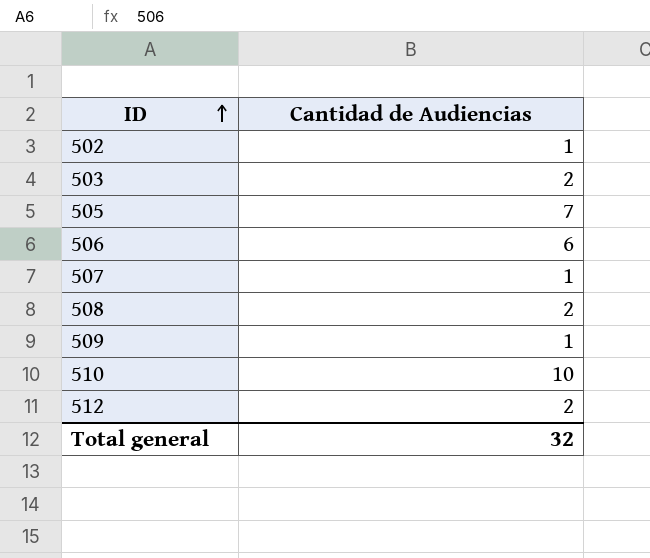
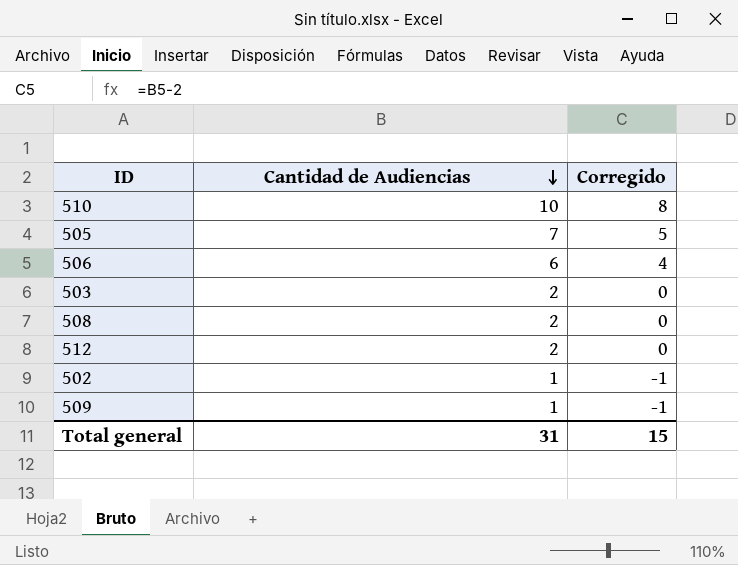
row order: ID ascending -> Cantidad de Audiencias descending
column Corregido | formula: none -> [Cantidad de Audiencias] - 2
row 507: 1 -> none
Total general | Cantidad de Audiencias: 32 -> 31

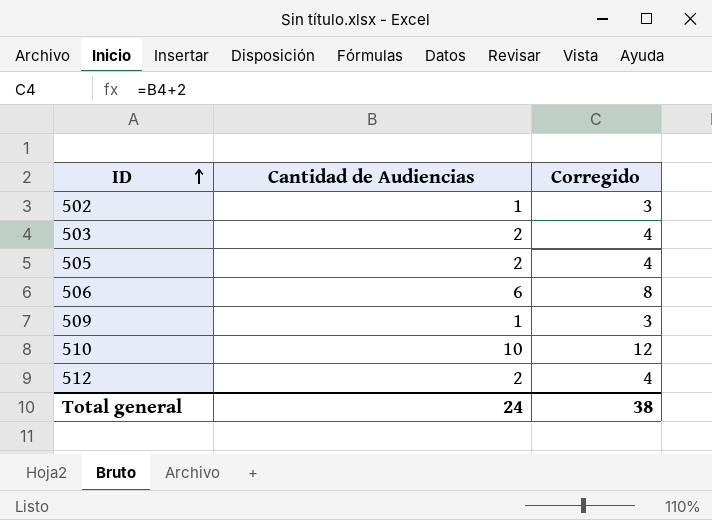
row order: Cantidad de Audiencias descending -> ID ascending
column Corregido | formula: [Cantidad de Audiencias] - 2 -> [Cantidad de Audiencias] + 2
row 508: 2 | 0 -> none
505 | Cantidad de Audiencias: 7 -> 2
Total general | Cantidad de Audiencias: 31 -> 24
Total general | Corregido: 15 -> 38

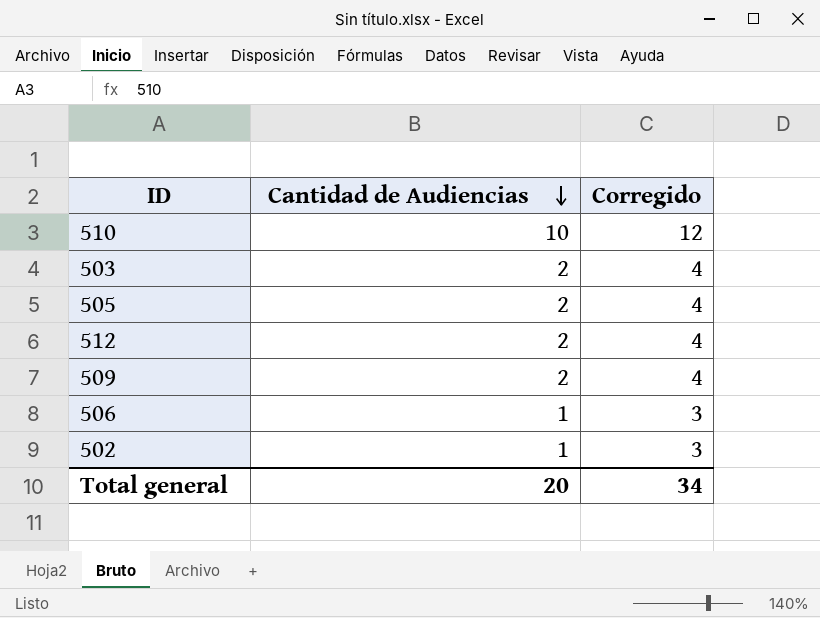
row order: ID ascending -> Cantidad de Audiencias descending
509 | Cantidad de Audiencias: 1 -> 2
509 | Corregido: 3 -> 4
506 | Cantidad de Audiencias: 6 -> 1
506 | Corregido: 8 -> 3
Total general | Cantidad de Audiencias: 24 -> 20
Total general | Corregido: 38 -> 34

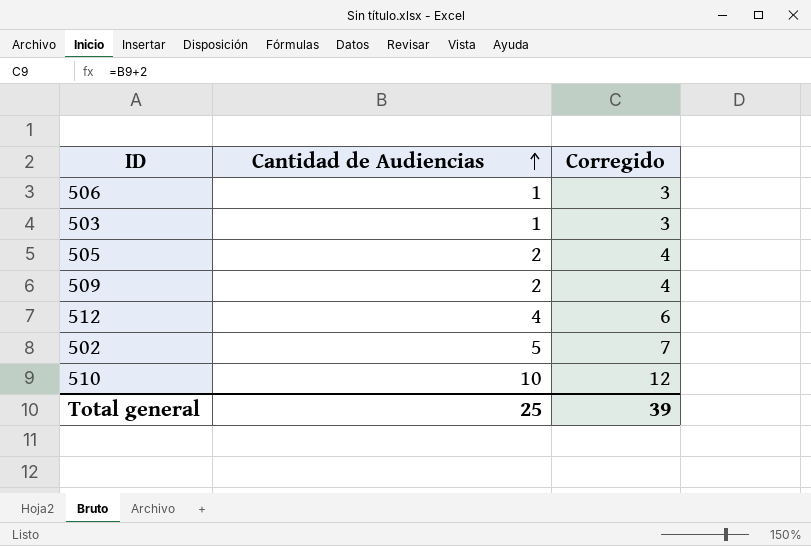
row order: Cantidad de Audiencias descending -> Cantidad de Audiencias ascending
503 | Cantidad de Audiencias: 2 -> 1
503 | Corregido: 4 -> 3
512 | Cantidad de Audiencias: 2 -> 4
512 | Corregido: 4 -> 6
502 | Cantidad de Audiencias: 1 -> 5
502 | Corregido: 3 -> 7
Total general | Cantidad de Audiencias: 20 -> 25
Total general | Corregido: 34 -> 39

